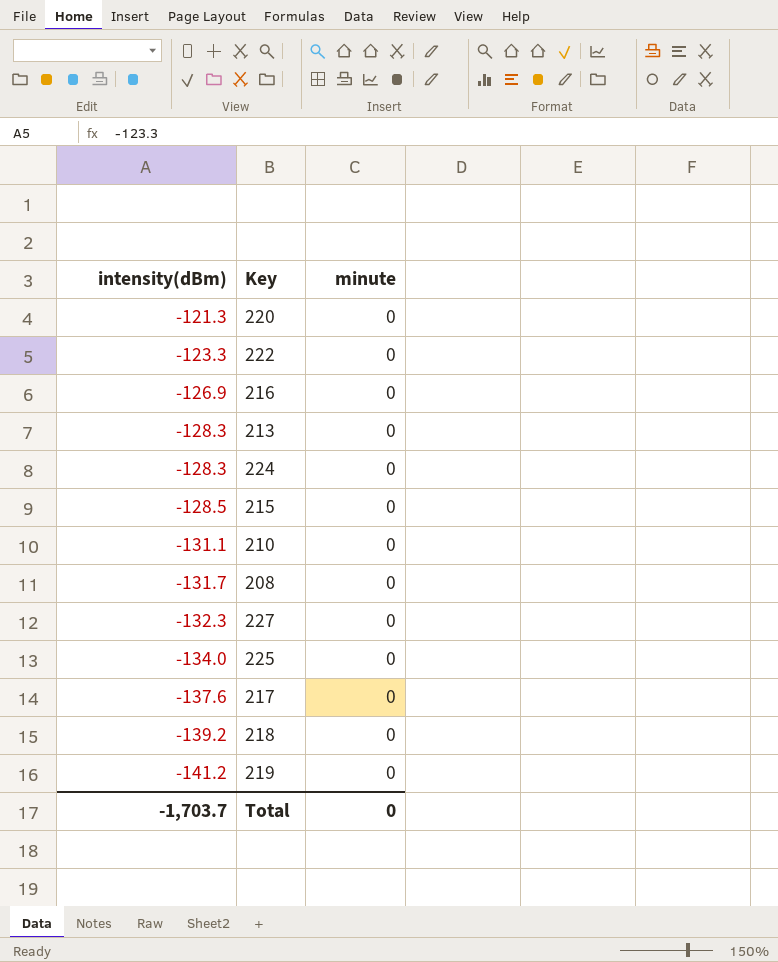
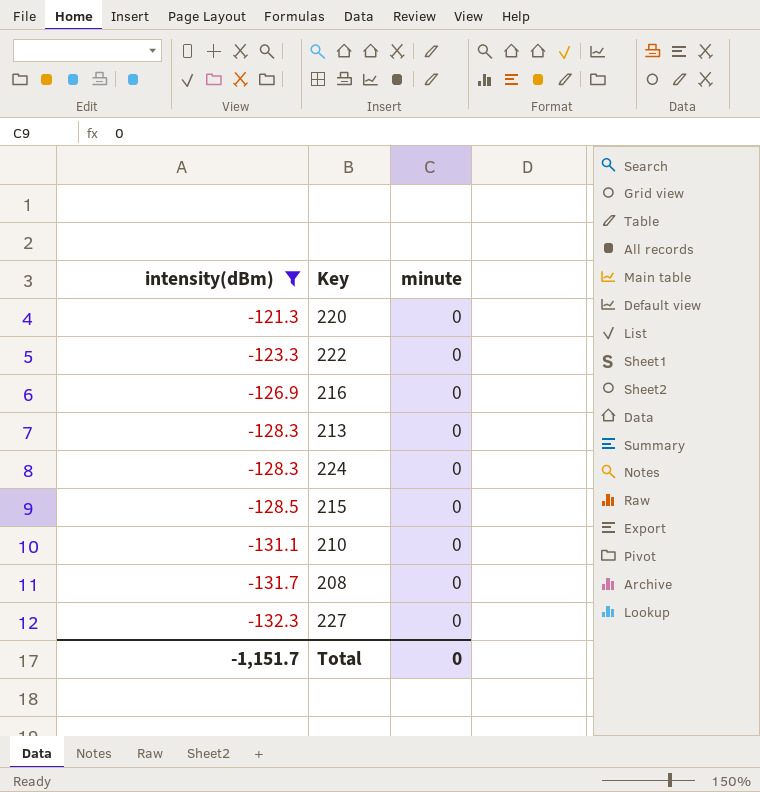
filter: none -> intensity(dBm) >= -132.3
Total | intensity(dBm): -1,703.7 -> -1,151.7

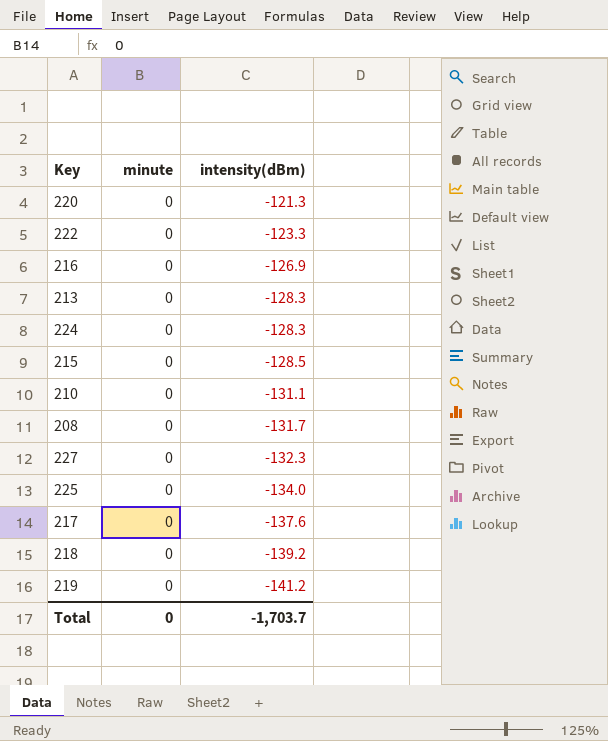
filter: intensity(dBm) >= -132.3 -> none
column intensity(dBm) | position: 1 -> 3
Total | intensity(dBm): -1,151.7 -> -1,703.7

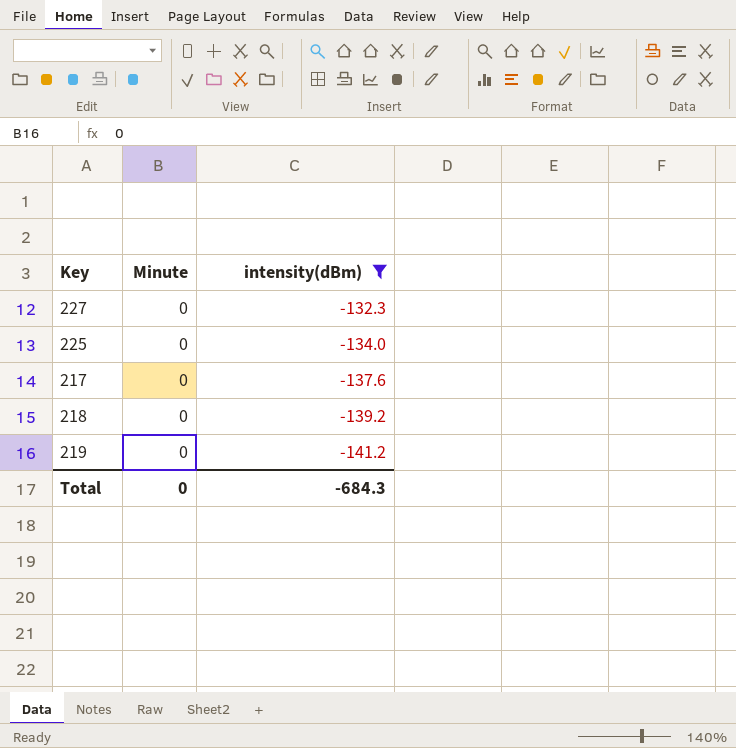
filter: none -> intensity(dBm) <= -132.3
column name: minute -> Minute
Total | intensity(dBm): -1,703.7 -> -684.3

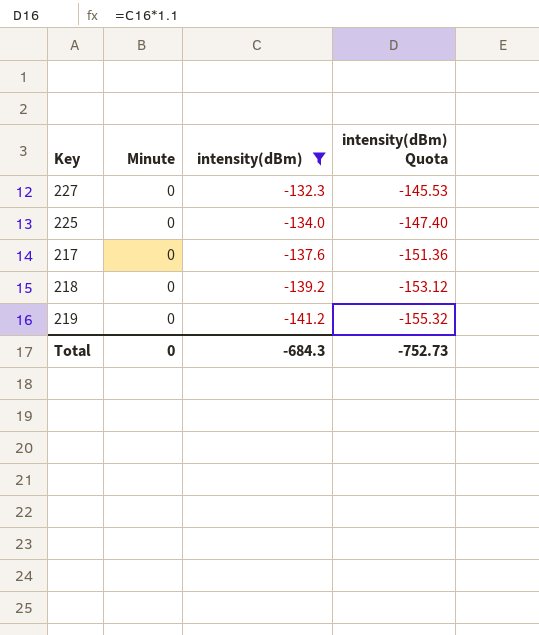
column intensity(dBm) Quota | formula: none -> [intensity(dBm)] * 1.1

